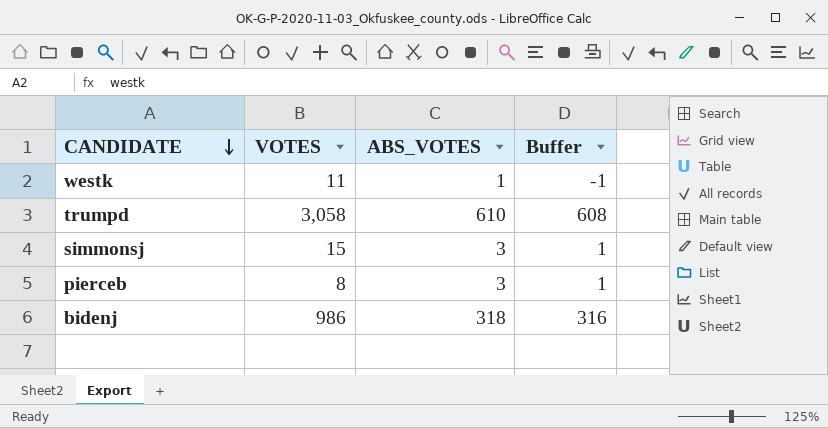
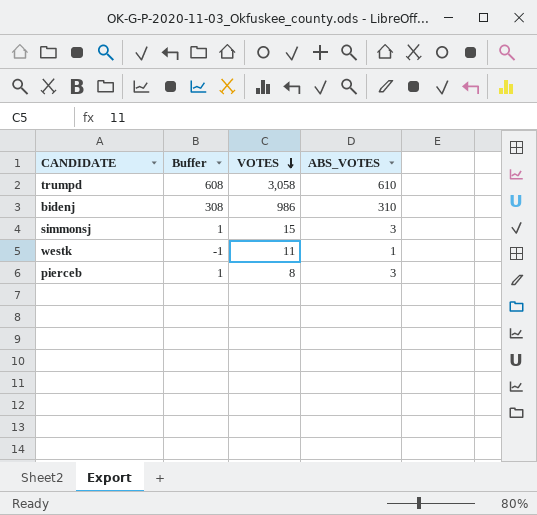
row order: CANDIDATE descending -> VOTES descending
column Buffer | position: 4 -> 2
bidenj | Buffer: 316 -> 308
bidenj | ABS_VOTES: 318 -> 310

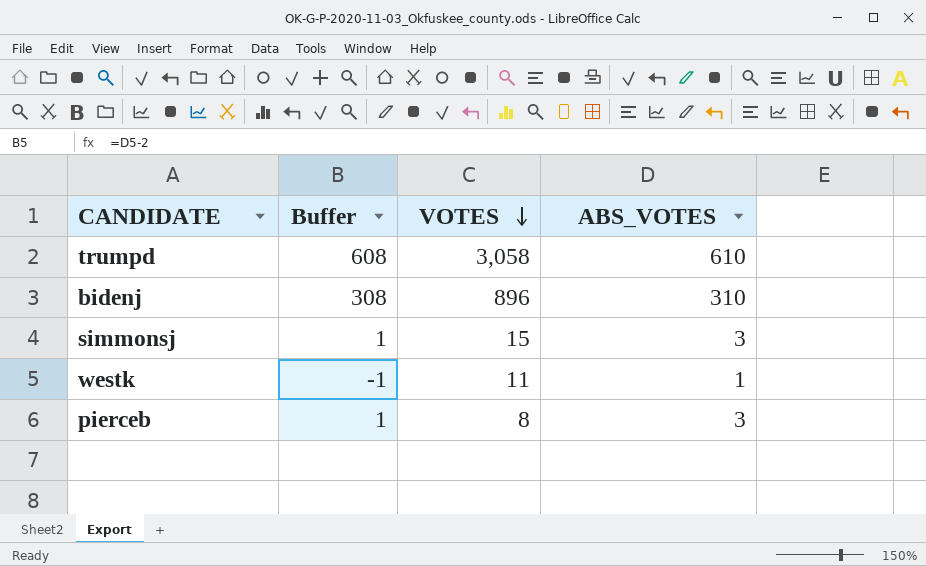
bidenj | VOTES: 986 -> 896

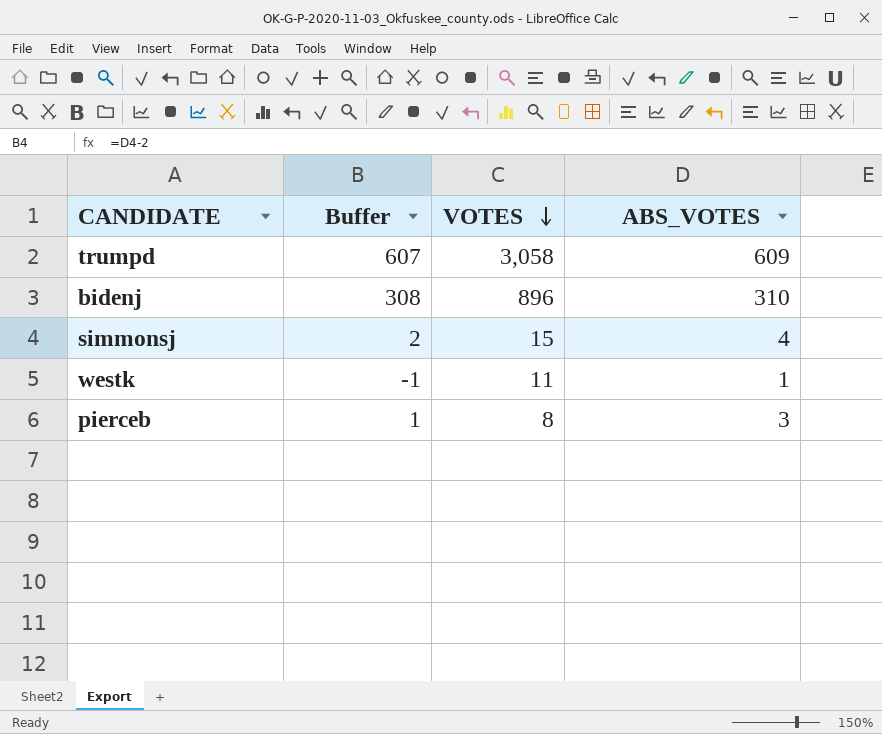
trumpd | Buffer: 608 -> 607
trumpd | ABS_VOTES: 610 -> 609
simmonsj | Buffer: 1 -> 2
simmonsj | ABS_VOTES: 3 -> 4

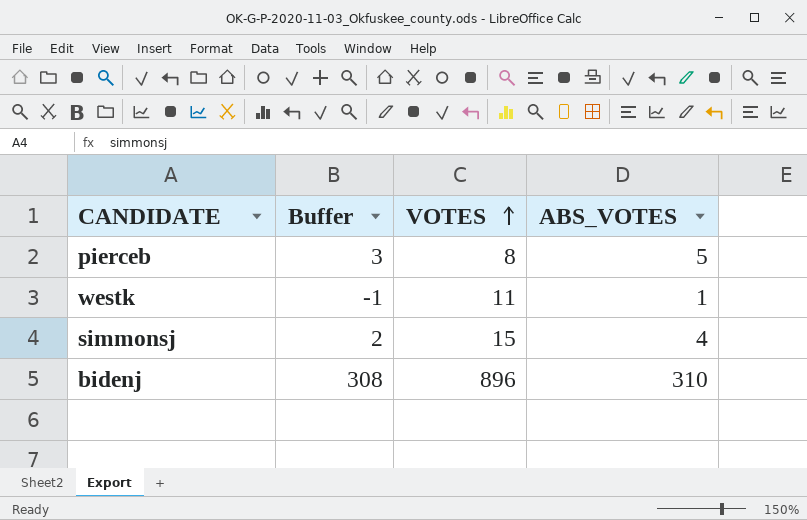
row order: VOTES descending -> VOTES ascending
row trumpd: 607 | 3,058 | 609 -> none
pierceb | Buffer: 1 -> 3
pierceb | ABS_VOTES: 3 -> 5

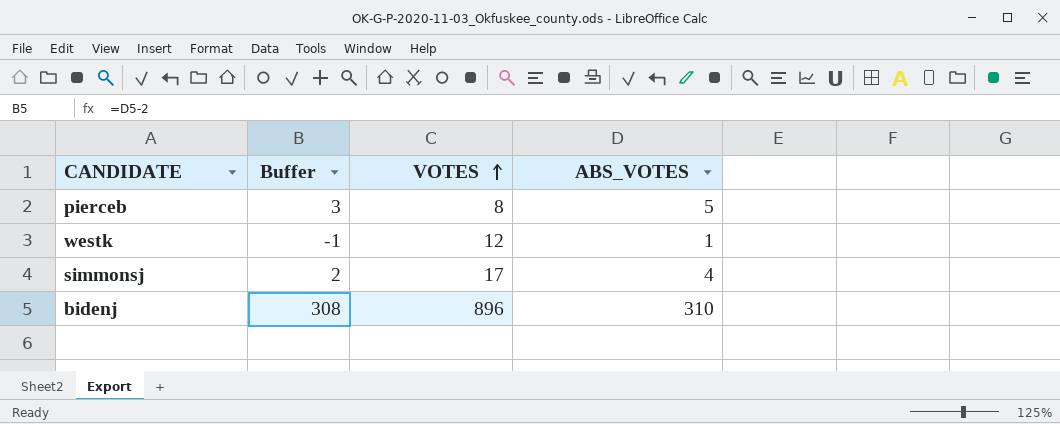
westk | VOTES: 11 -> 12
simmonsj | VOTES: 15 -> 17

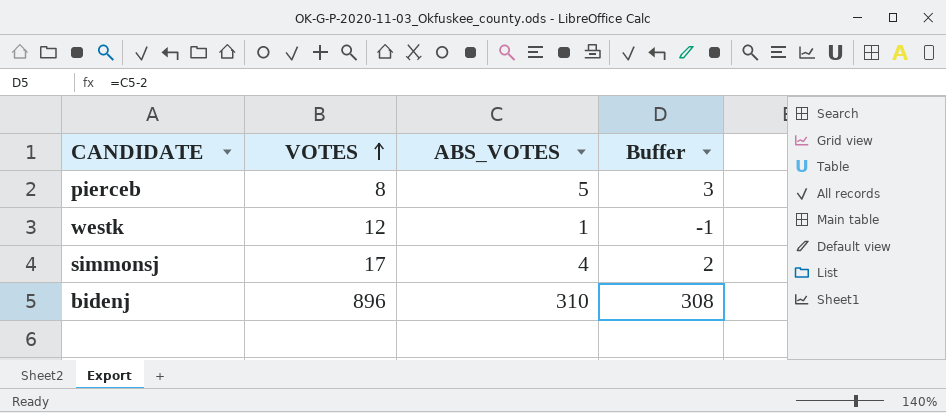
column Buffer | position: 2 -> 4

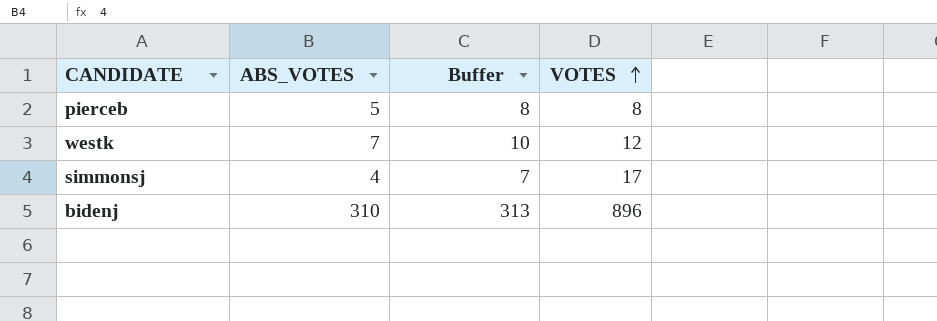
column Buffer | formula: [ABS_VOTES] - 2 -> [ABS_VOTES] + 3
column VOTES | position: 2 -> 4
westk | ABS_VOTES: 1 -> 7

